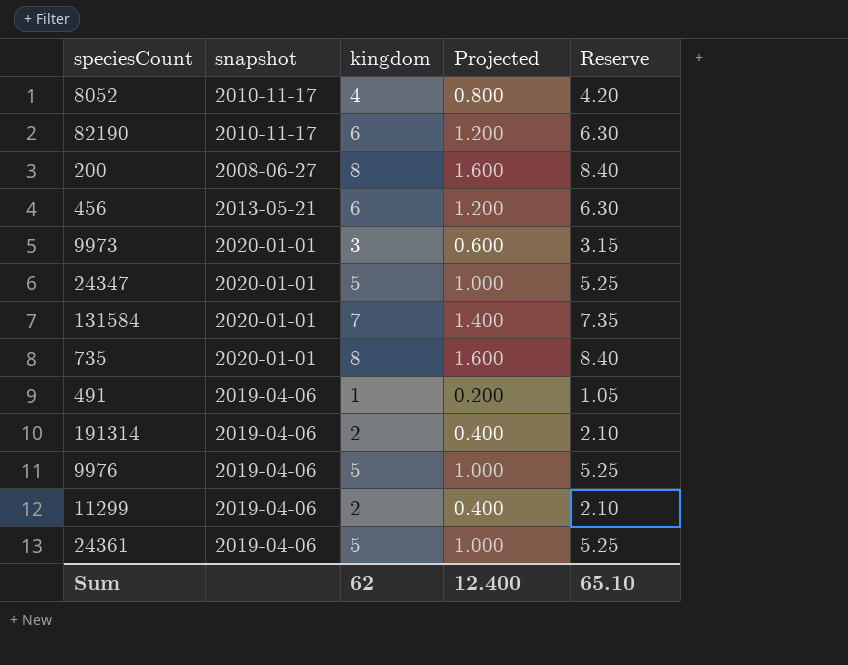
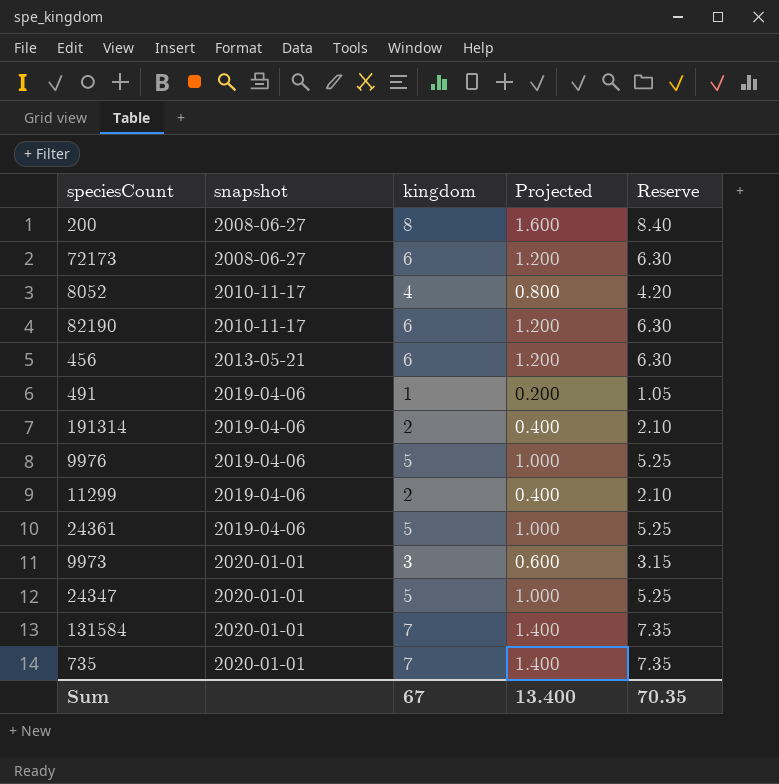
row order: none -> snapshot ascending
row 72173: none -> 2008-06-27 | 6 | 1.200 | 6.30
735 | kingdom: 8 -> 7
735 | Projected: 1.600 -> 1.400
735 | Reserve: 8.40 -> 7.35
Sum | kingdom: 62 -> 67
Sum | Projected: 12.400 -> 13.400
Sum | Reserve: 65.10 -> 70.35

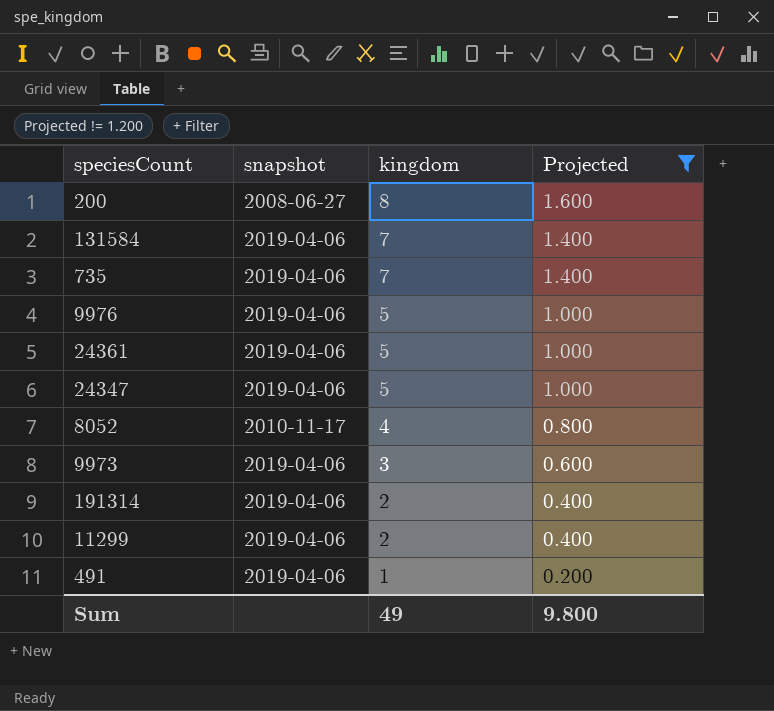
filter: none -> Projected != 1.200
row order: snapshot ascending -> kingdom descending
column Reserve | formula: [kingdom] * 1.05 -> none
131584 | snapshot: 2020-01-01 -> 2019-04-06
735 | snapshot: 2020-01-01 -> 2019-04-06
24347 | snapshot: 2020-01-01 -> 2019-04-06
9973 | snapshot: 2020-01-01 -> 2019-04-06
Sum | kingdom: 67 -> 49
Sum | Projected: 13.400 -> 9.800

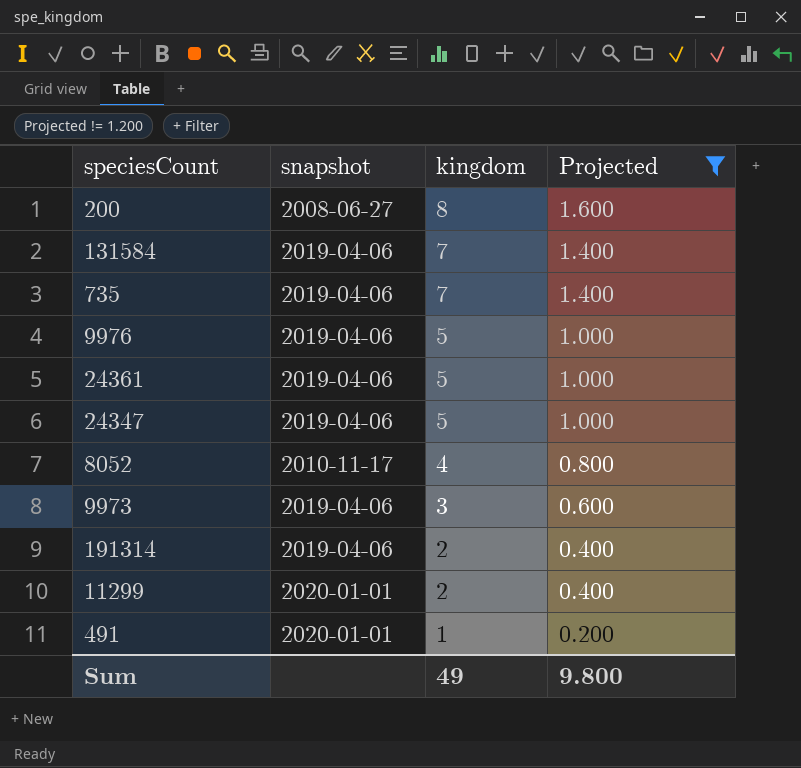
11299 | snapshot: 2019-04-06 -> 2020-01-01
491 | snapshot: 2019-04-06 -> 2020-01-01

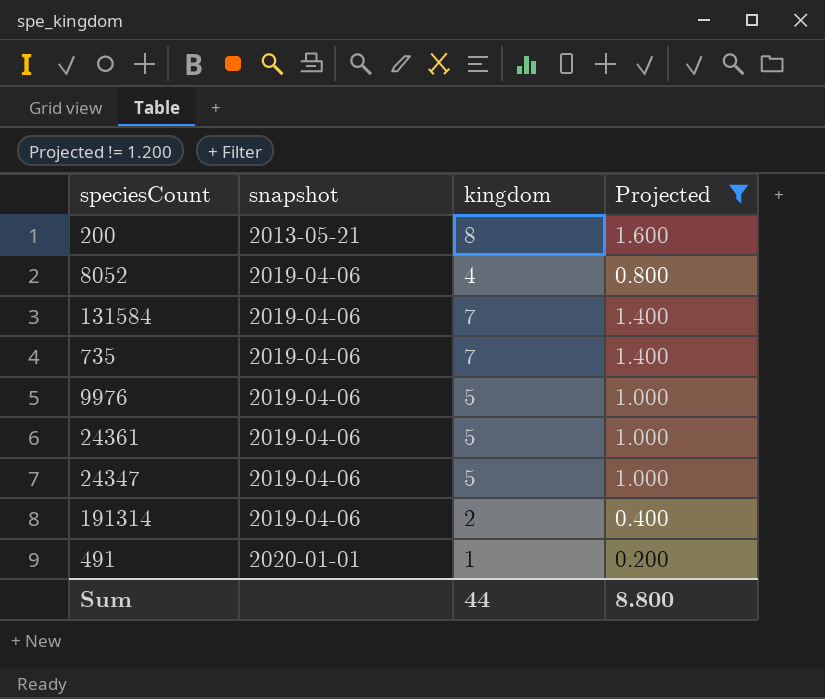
row order: kingdom descending -> snapshot ascending
row 9973: 2019-04-06 | 3 | 0.600 -> none
row 11299: 2020-01-01 | 2 | 0.400 -> none
200 | snapshot: 2008-06-27 -> 2013-05-21
8052 | snapshot: 2010-11-17 -> 2019-04-06
Sum | kingdom: 49 -> 44
Sum | Projected: 9.800 -> 8.800

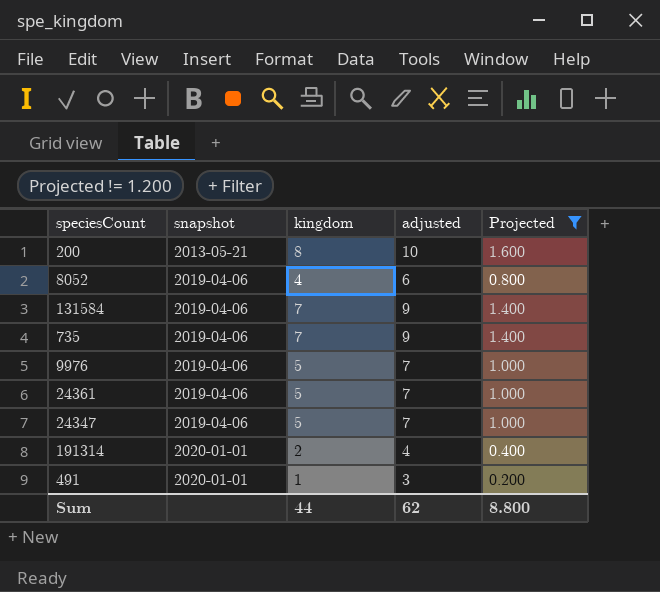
column adjusted | formula: none -> [kingdom] + 2
191314 | snapshot: 2019-04-06 -> 2020-01-01

